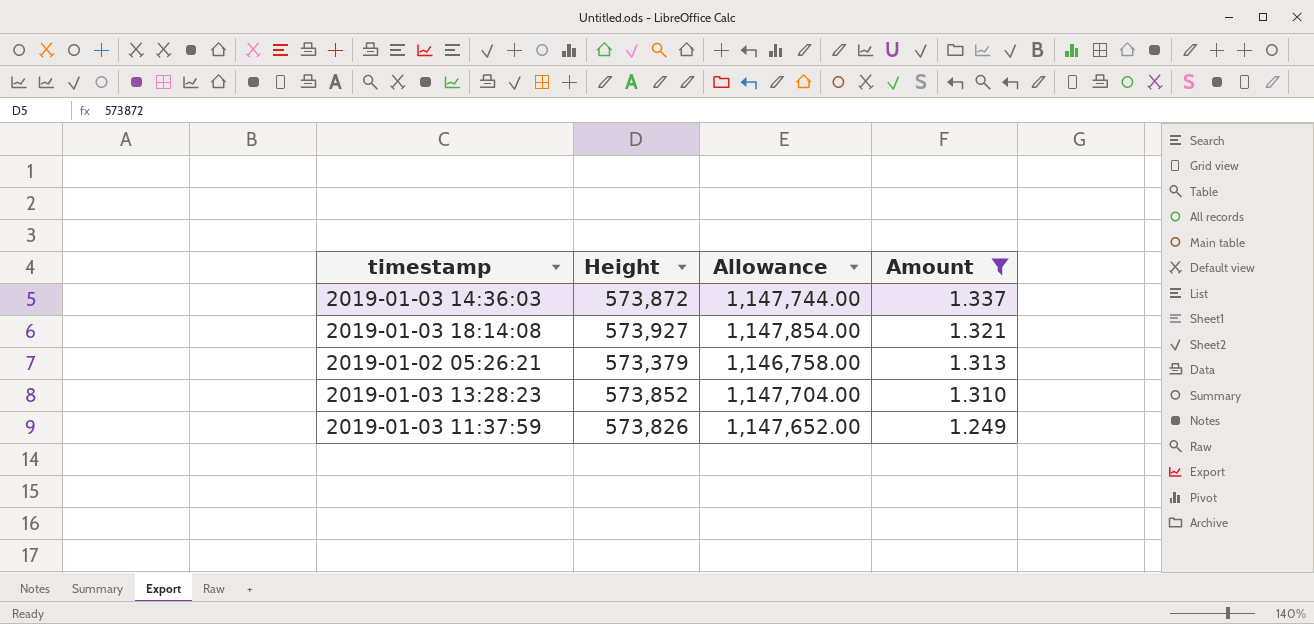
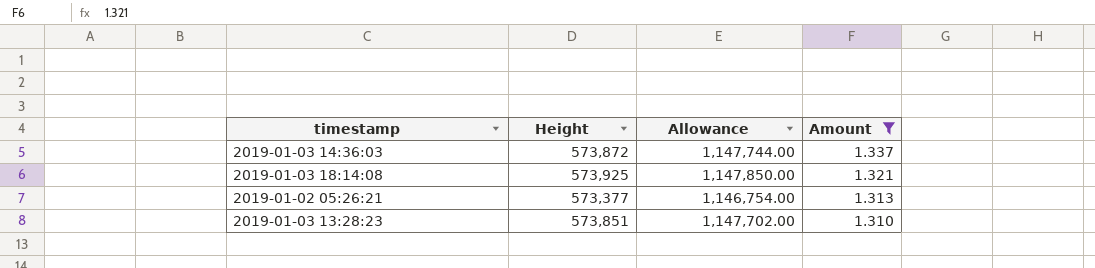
row 2019-01-03 11:37:59: 573,826 | 1,147,652.00 | 1.249 -> none
2019-01-03 18:14:08 | Height: 573,927 -> 573,925
2019-01-03 18:14:08 | Allowance: 1,147,854.00 -> 1,147,850.00
2019-01-02 05:26:21 | Height: 573,379 -> 573,377
2019-01-02 05:26:21 | Allowance: 1,146,758.00 -> 1,146,754.00
2019-01-03 13:28:23 | Height: 573,852 -> 573,851
2019-01-03 13:28:23 | Allowance: 1,147,704.00 -> 1,147,702.00

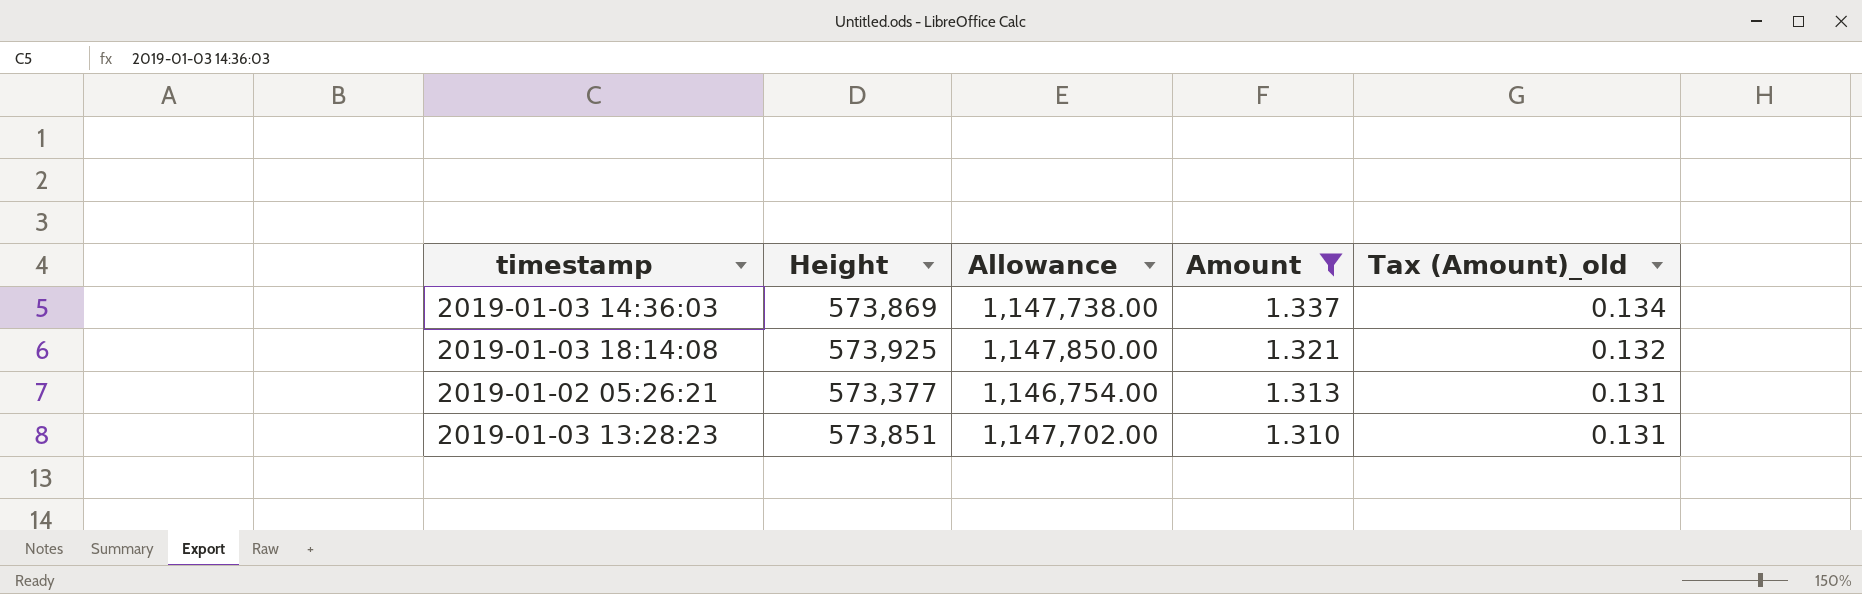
column Tax (Amount)_old | formula: none -> [Amount] * 0.1
2019-01-03 14:36:03 | Height: 573,872 -> 573,869
2019-01-03 14:36:03 | Allowance: 1,147,744.00 -> 1,147,738.00

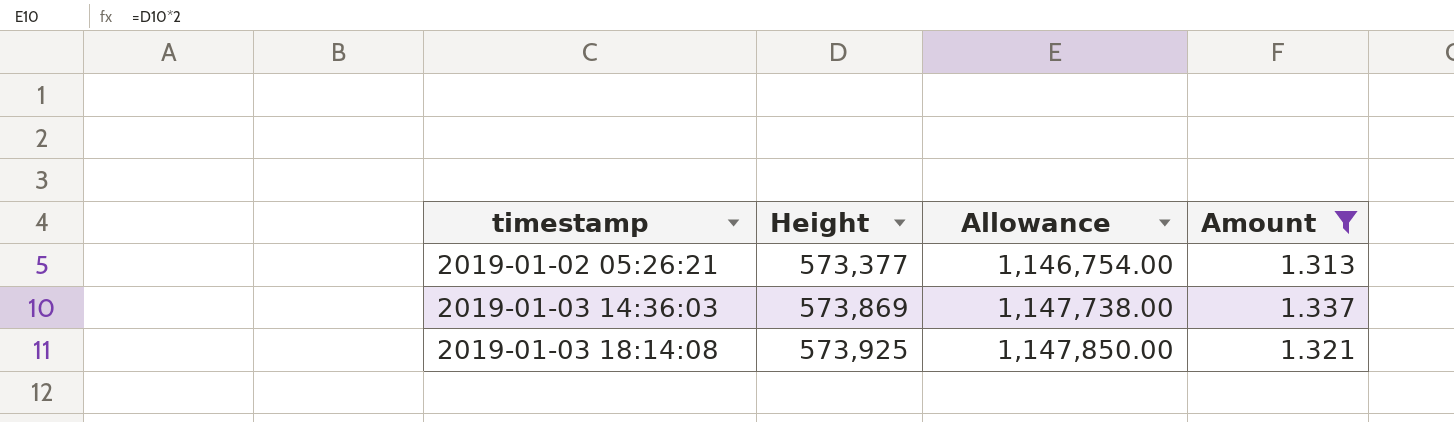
row order: Amount descending -> timestamp ascending
column Tax (Amount)_old | formula: [Amount] * 0.1 -> none
row 2019-01-03 13:28:23: 573,851 | 1,147,702.00 | 1.310 | 0.131 -> none

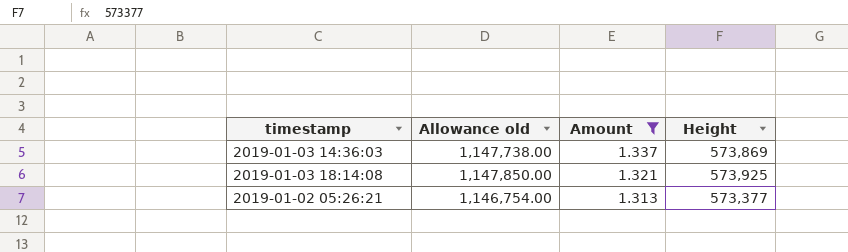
row order: timestamp ascending -> Amount descending
column name: Allowance -> Allowance old
column Height | position: 2 -> 4

